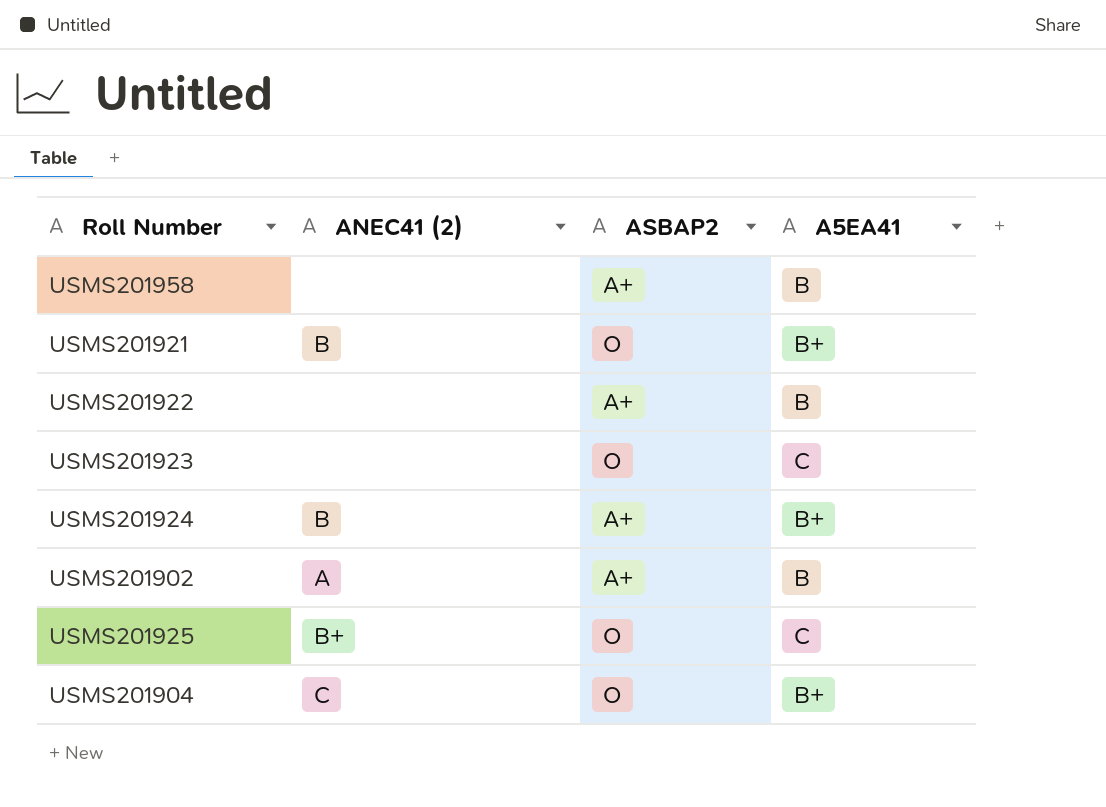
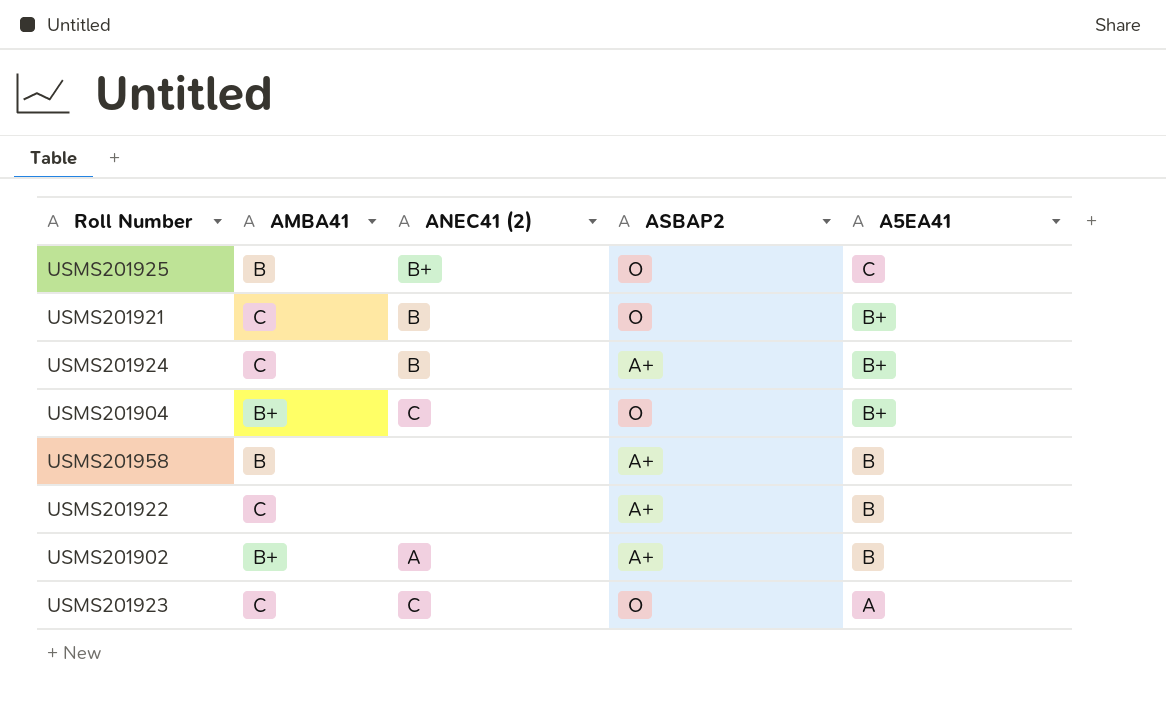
row order: none -> A5EA41 descending
column AMBA41 | position: none -> 2
USMS201923 | ANEC41 (2): none -> C
USMS201923 | A5EA41: C -> A

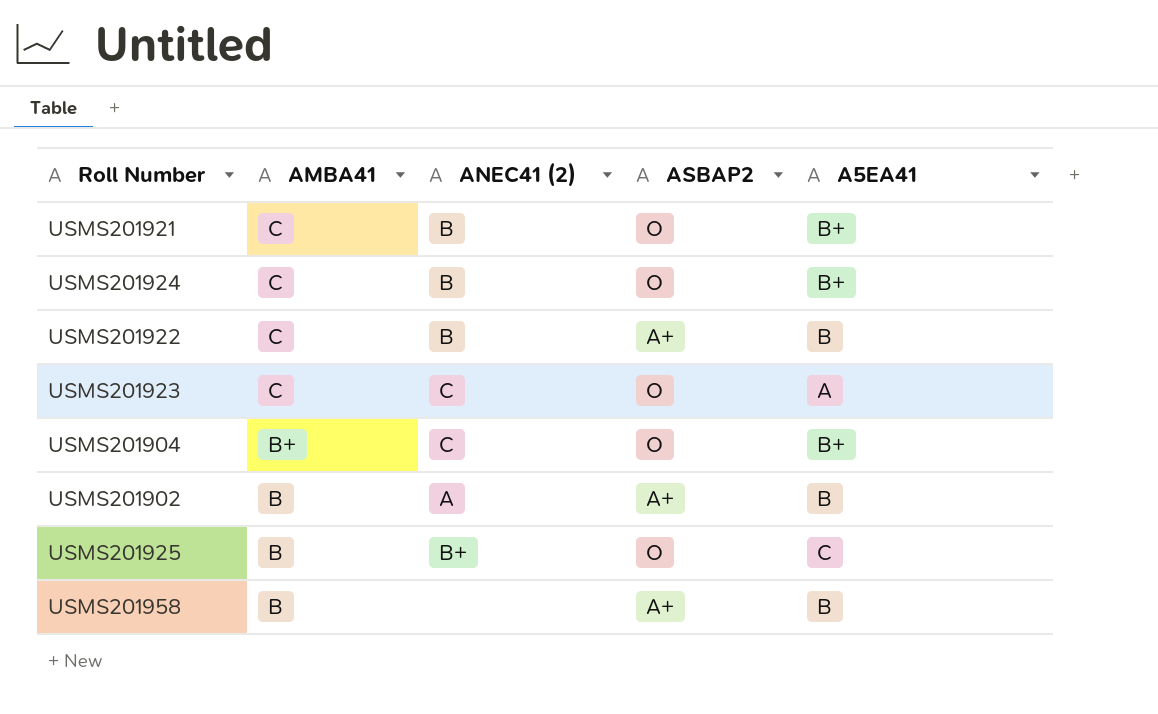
row order: A5EA41 descending -> AMBA41 descending
USMS201924 | ASBAP2: A+ -> O
USMS201922 | ANEC41 (2): none -> B
USMS201902 | AMBA41: B+ -> B

